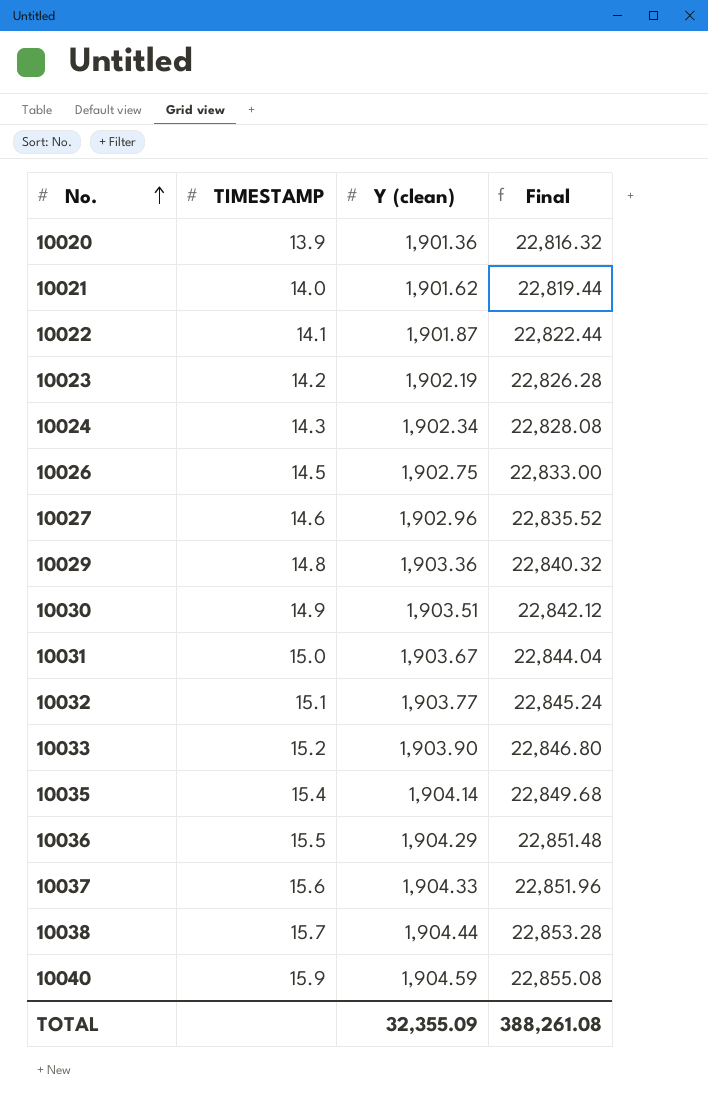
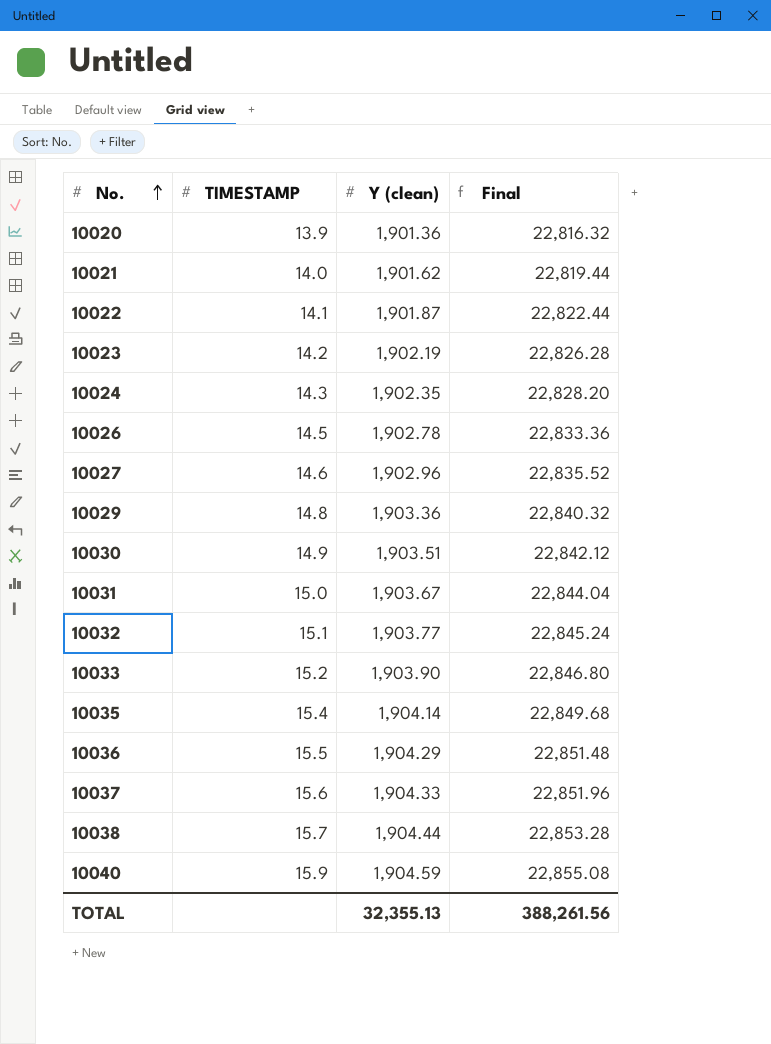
10024 | Y (clean): 1,902.34 -> 1,902.35
10024 | Final: 22,828.08 -> 22,828.20
10026 | Y (clean): 1,902.75 -> 1,902.78
10026 | Final: 22,833.00 -> 22,833.36
TOTAL | Y (clean): 32,355.09 -> 32,355.13
TOTAL | Final: 388,261.08 -> 388,261.56

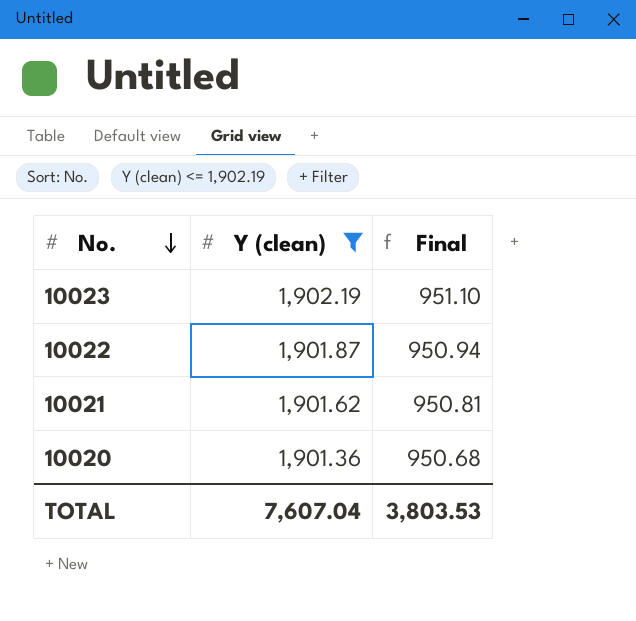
filter: none -> Y (clean) <= 1,902.19
row order: No. ascending -> No. descending
column TIMESTAMP | position: 2 -> none
column Final | formula: [Y (clean)] * 12 -> [Y (clean)] * 0.5
TOTAL | Y (clean): 32,355.13 -> 7,607.04
TOTAL | Final: 388,261.56 -> 3,803.53

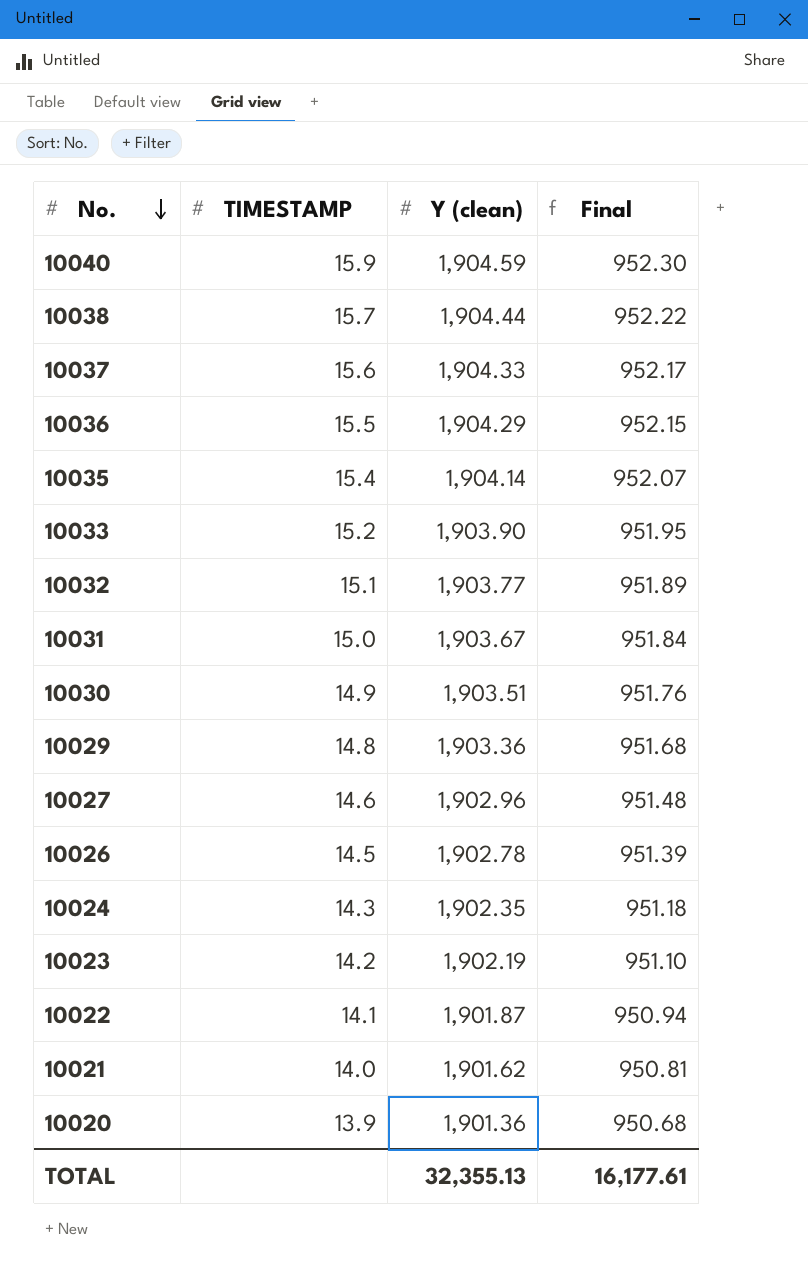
filter: Y (clean) <= 1,902.19 -> none
column TIMESTAMP | position: none -> 2
TOTAL | Y (clean): 7,607.04 -> 32,355.13
TOTAL | Final: 3,803.53 -> 16,177.61

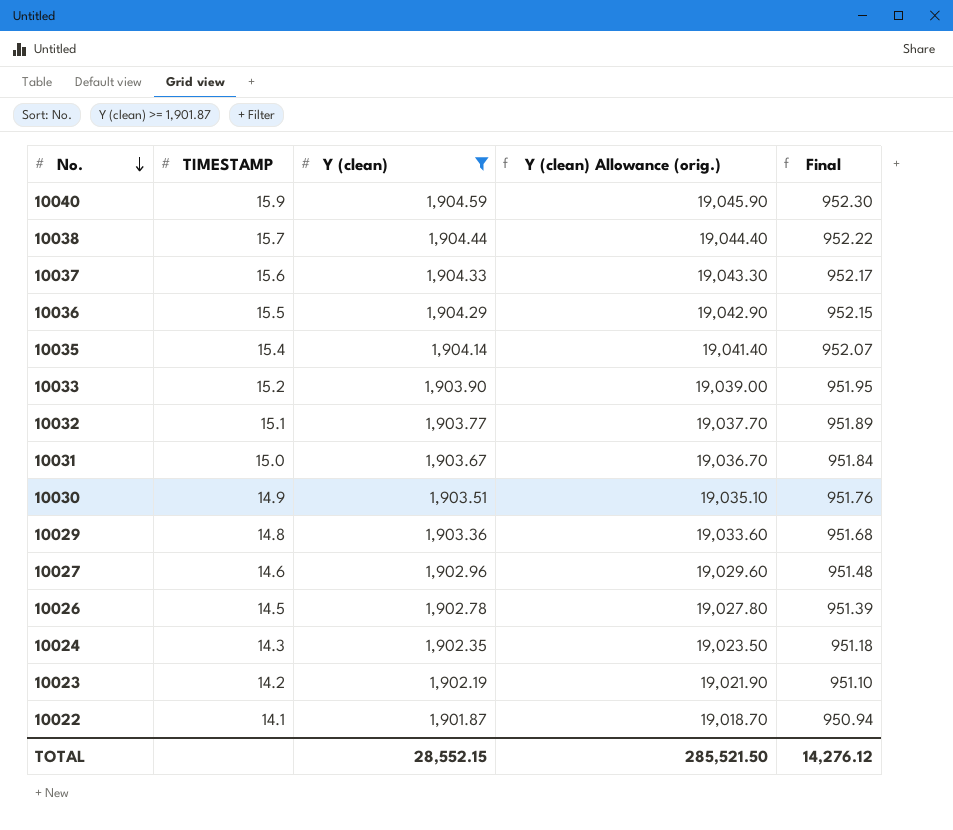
filter: none -> Y (clean) >= 1,901.87
column Y (clean) Allowance (orig.) | formula: none -> [Y (clean)] * 10
TOTAL | Y (clean): 32,355.13 -> 28,552.15
TOTAL | Final: 16,177.61 -> 14,276.12

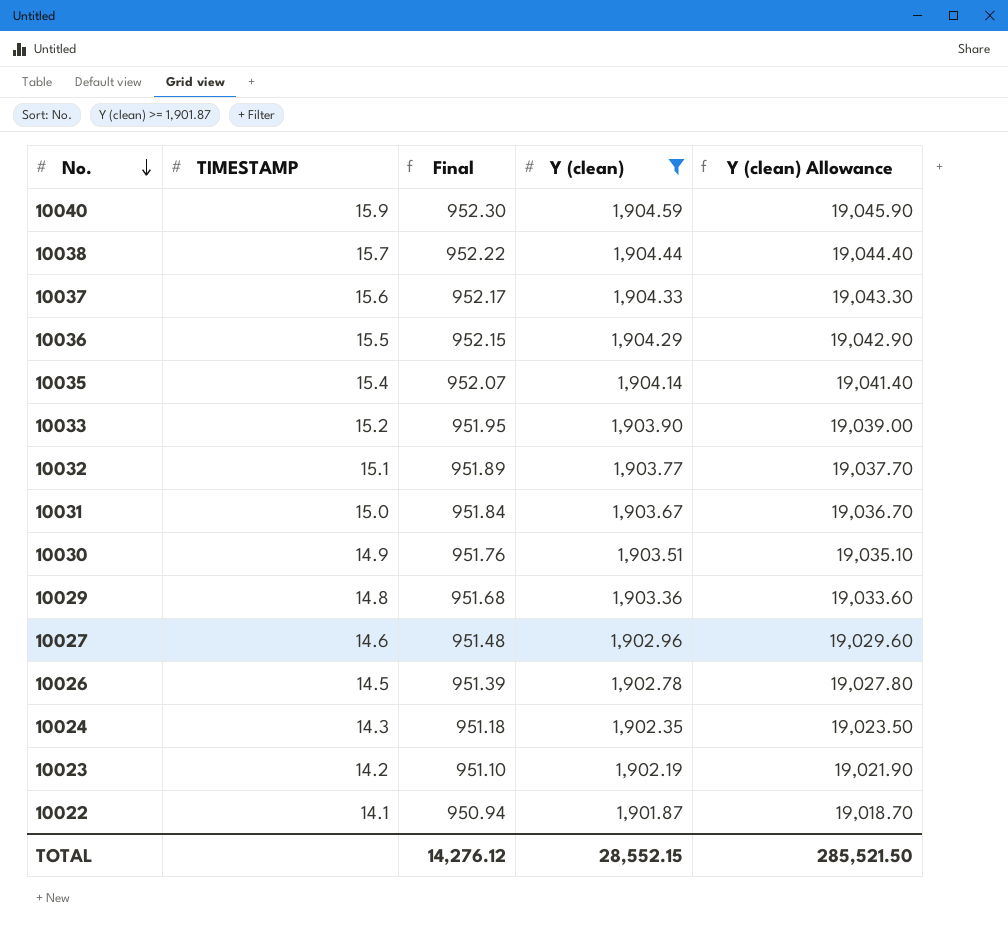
column Final | position: 5 -> 3
column name: Y (clean) Allowance (orig.) -> Y (clean) Allowance

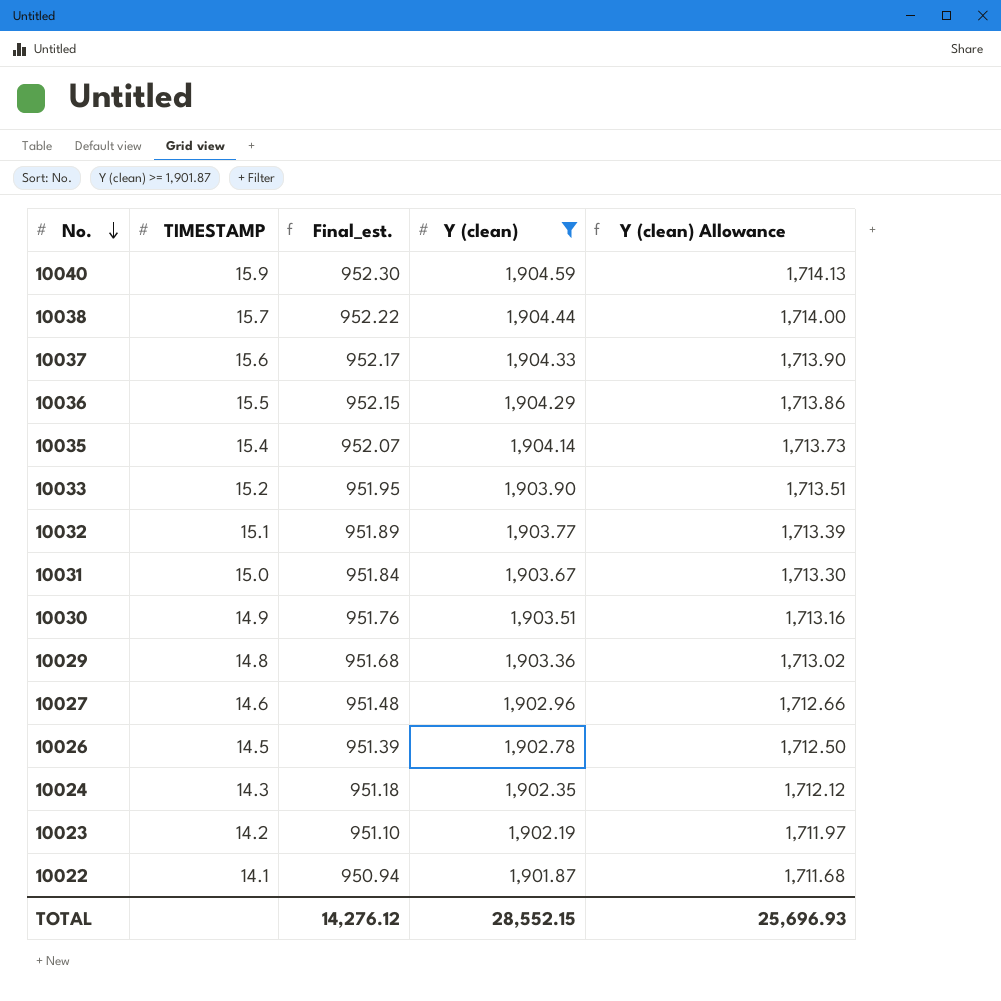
column name: Final -> Final_est.
column Y (clean) Allowance | formula: [Y (clean)] * 10 -> [Y (clean)] * 0.9
TOTAL | Y (clean) Allowance: 285,521.50 -> 25,696.93

